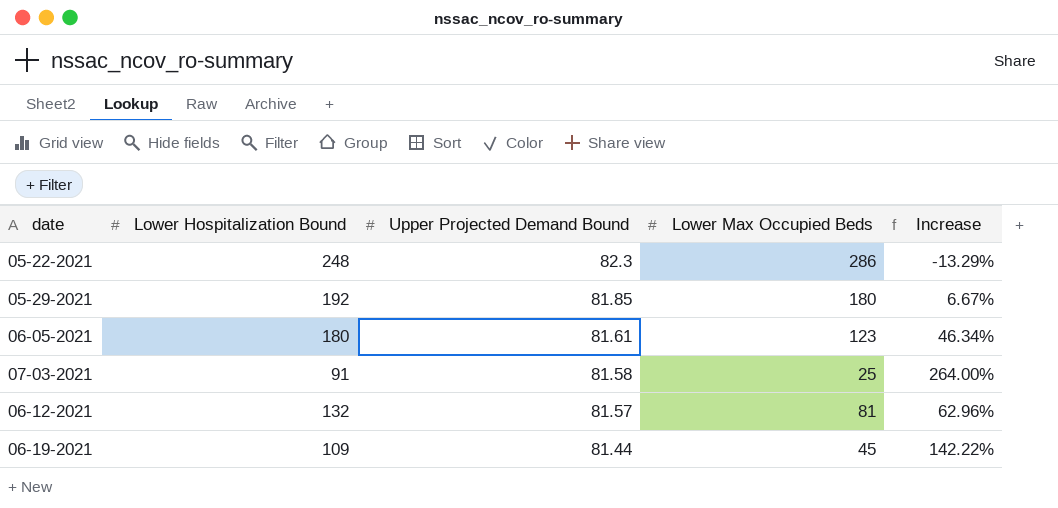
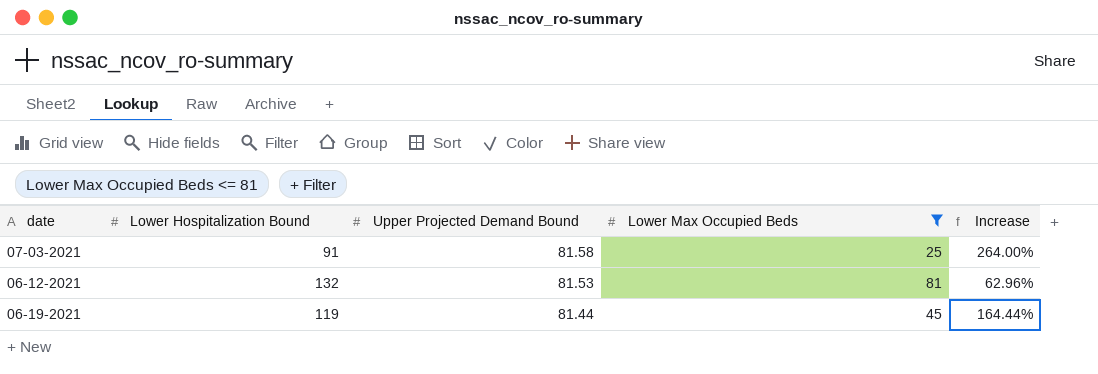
filter: none -> Lower Max Occupied Beds <= 81
06-12-2021 | Upper Projected Demand Bound: 81.57 -> 81.53
06-19-2021 | Lower Hospitalization Bound: 109 -> 119
06-19-2021 | Increase: 142.22% -> 164.44%

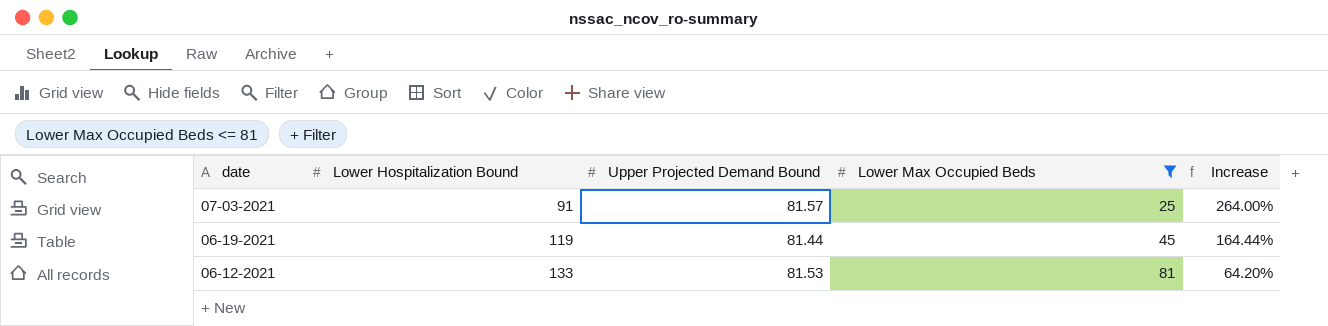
row order: Upper Projected Demand Bound descending -> date descending
07-03-2021 | Upper Projected Demand Bound: 81.58 -> 81.57
06-12-2021 | Lower Hospitalization Bound: 132 -> 133
06-12-2021 | Increase: 62.96% -> 64.20%

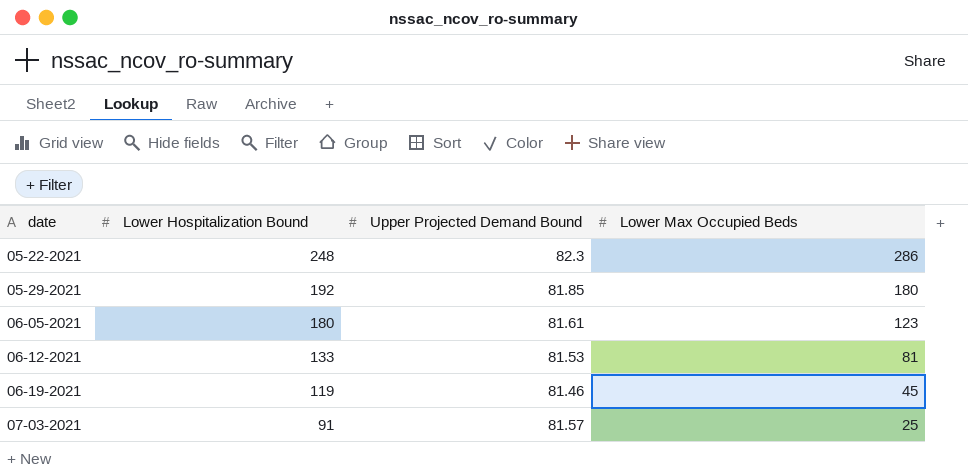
filter: Lower Max Occupied Beds <= 81 -> none
row order: date descending -> date ascending
column Increase | formula: ([Lower Hospitalization Bound] - [Lower Max Occupied Beds]) / [Lower Max Occupied Beds] -> none
06-19-2021 | Upper Projected Demand Bound: 81.44 -> 81.46

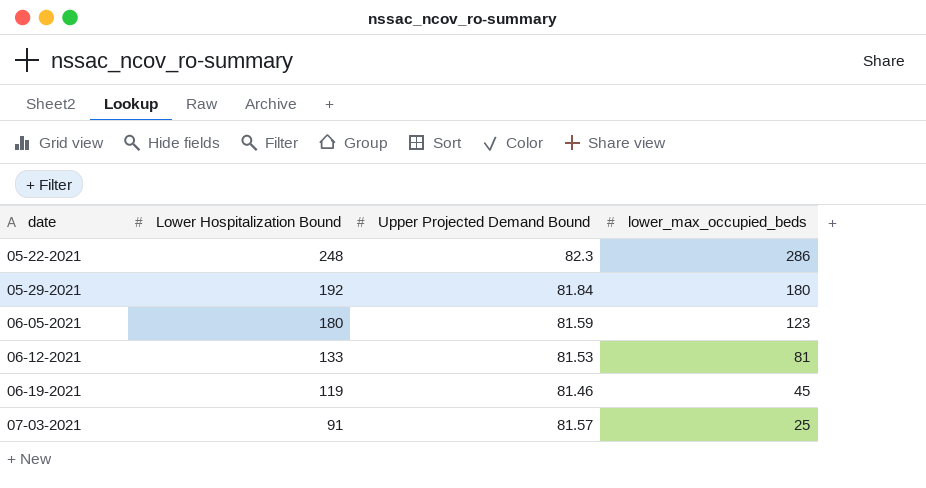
column name: Lower Max Occupied Beds -> lower_max_occupied_beds
05-29-2021 | Upper Projected Demand Bound: 81.85 -> 81.84
06-05-2021 | Upper Projected Demand Bound: 81.61 -> 81.59

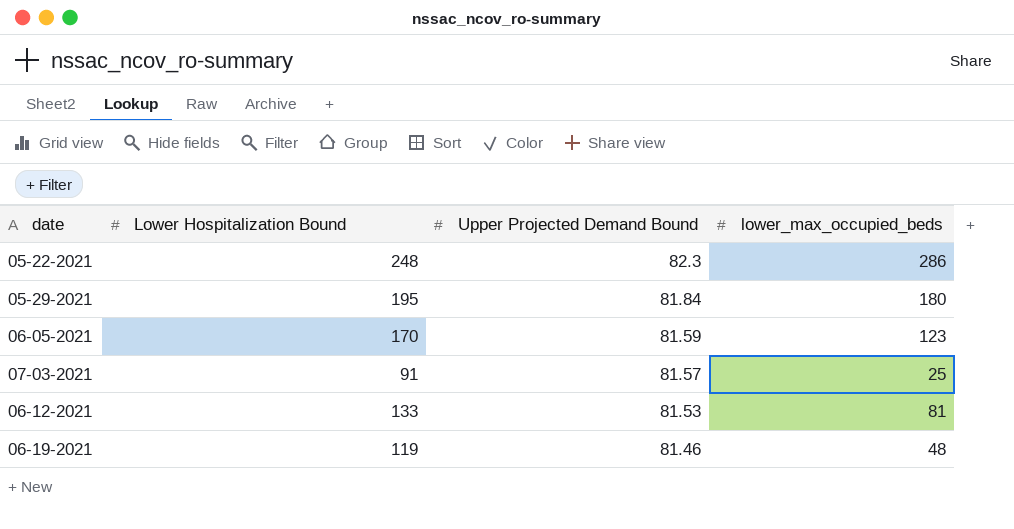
row order: date ascending -> Upper Projected Demand Bound descending
05-29-2021 | Lower Hospitalization Bound: 192 -> 195
06-05-2021 | Lower Hospitalization Bound: 180 -> 170
06-19-2021 | lower_max_occupied_beds: 45 -> 48

